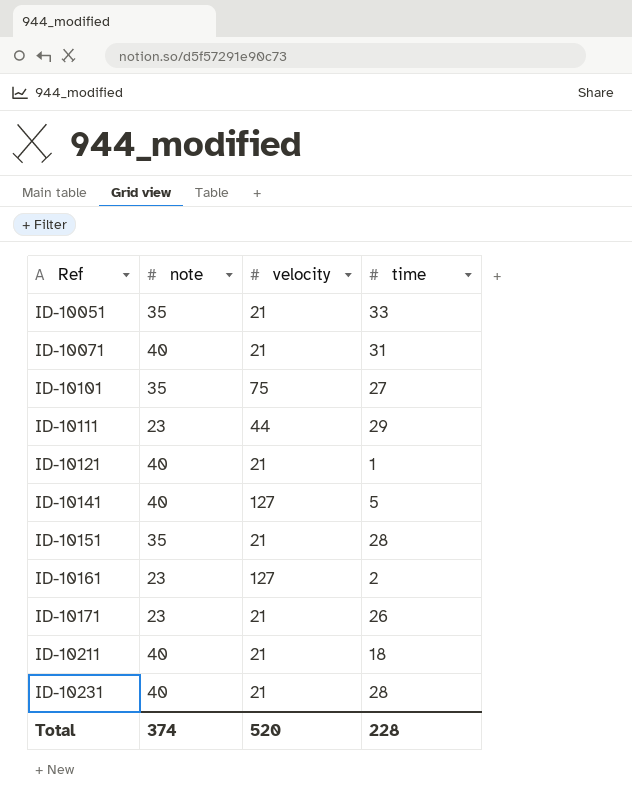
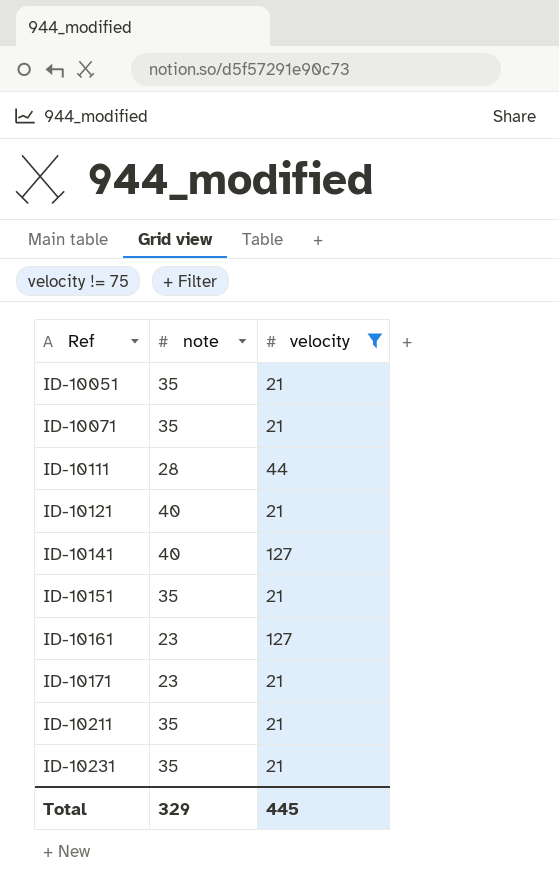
filter: none -> velocity != 75
column time | position: 4 -> none
ID-10071 | note: 40 -> 35
ID-10111 | note: 23 -> 28
ID-10211 | note: 40 -> 35
ID-10231 | note: 40 -> 35
Total | note: 374 -> 329
Total | velocity: 520 -> 445

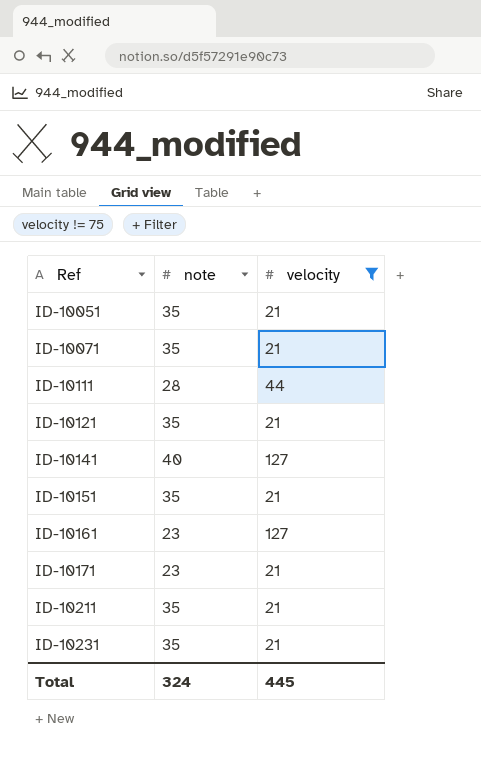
ID-10121 | note: 40 -> 35
Total | note: 329 -> 324

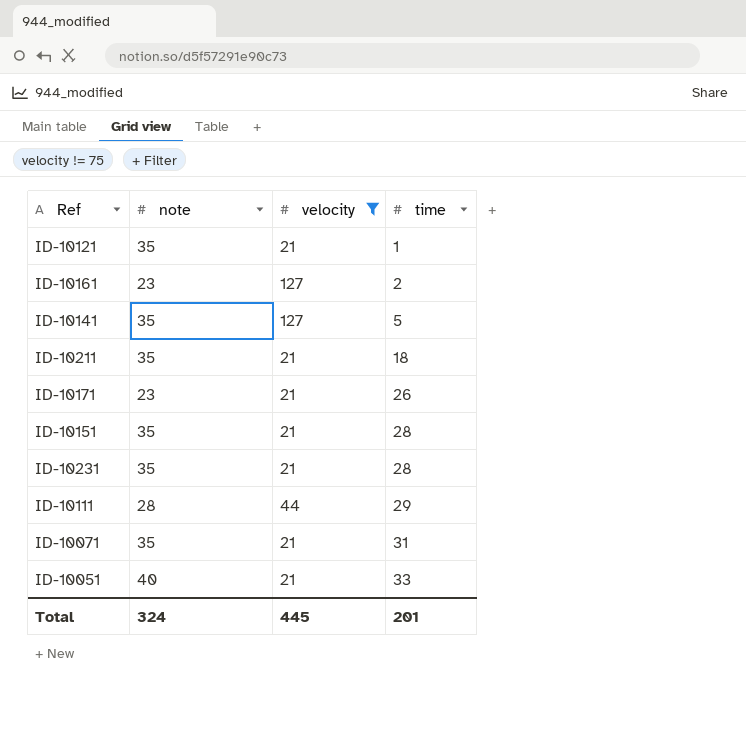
row order: Ref ascending -> time ascending
column time | position: none -> 4
ID-10141 | note: 40 -> 35
ID-10051 | note: 35 -> 40

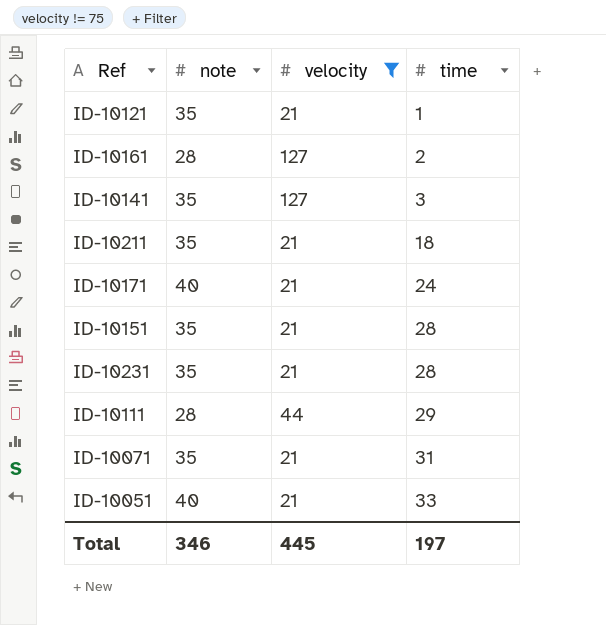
ID-10161 | note: 23 -> 28
ID-10141 | time: 5 -> 3
ID-10171 | note: 23 -> 40
ID-10171 | time: 26 -> 24
Total | note: 324 -> 346
Total | time: 201 -> 197

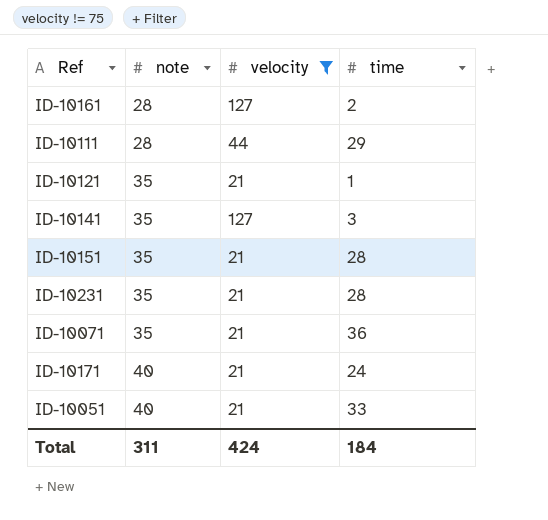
row order: time ascending -> note ascending
row ID-10211: 35 | 21 | 18 -> none
ID-10071 | time: 31 -> 36
Total | note: 346 -> 311
Total | velocity: 445 -> 424
Total | time: 197 -> 184

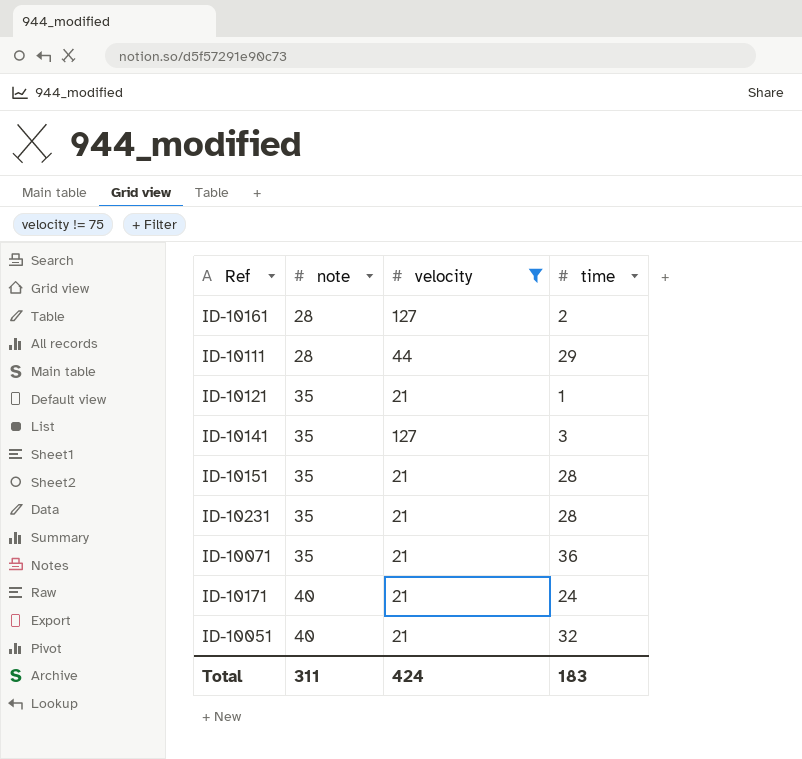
ID-10051 | time: 33 -> 32
Total | time: 184 -> 183

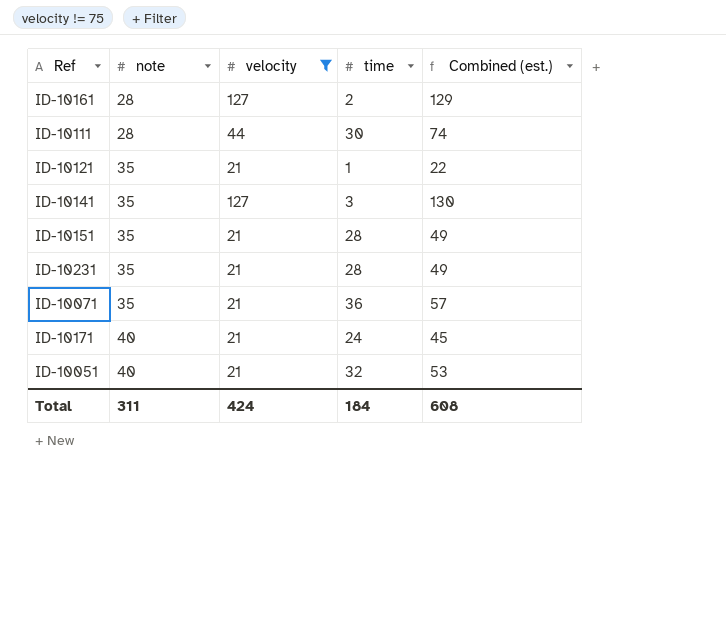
column Combined (est.) | formula: none -> [velocity] + [time]
ID-10111 | time: 29 -> 30
Total | time: 183 -> 184

